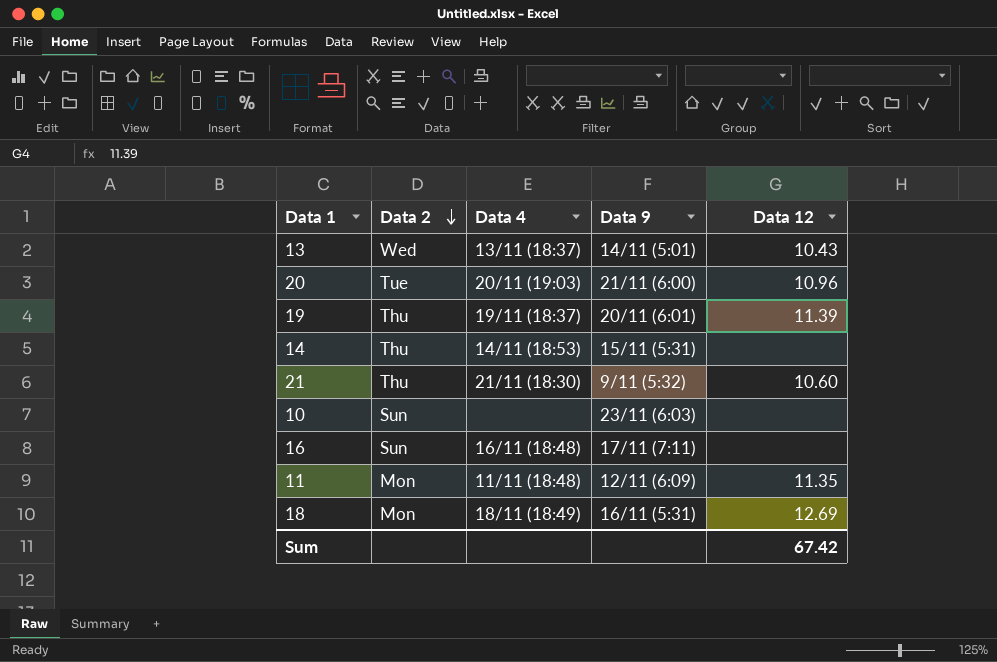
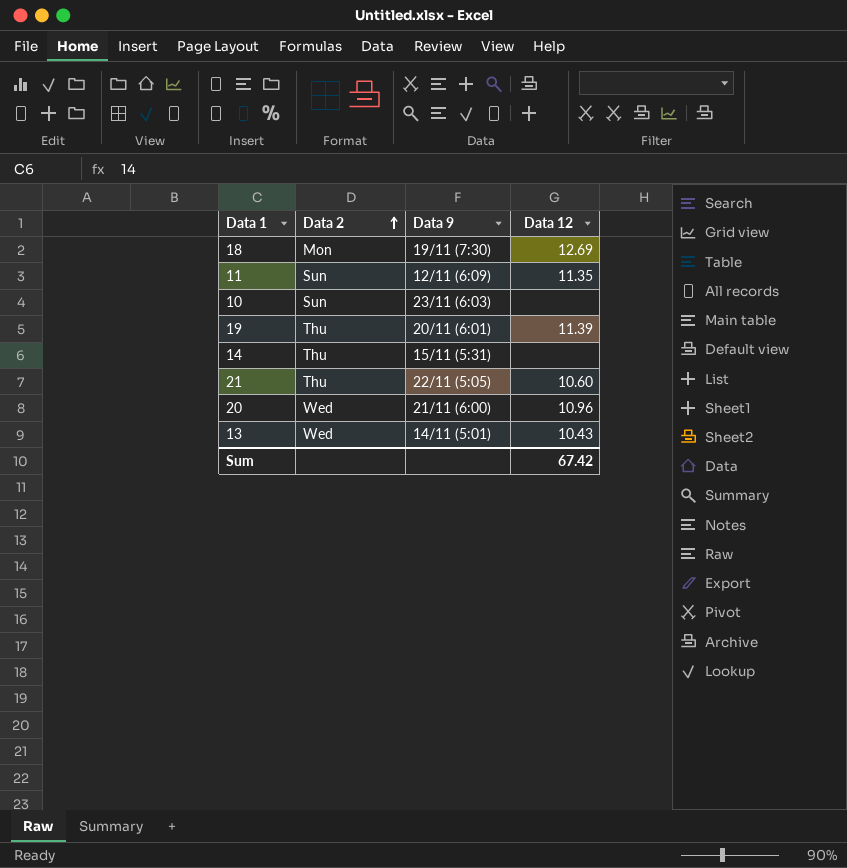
row order: Data 2 descending -> Data 2 ascending
column Data 4 | position: 3 -> none
row 16: Sun | 16/11 (18:48) | 17/11 (7:11) | none -> none
18 | Data 9: 16/11 (5:31) -> 19/11 (7:30)
11 | Data 2: Mon -> Sun
21 | Data 9: 9/11 (5:32) -> 22/11 (5:05)
20 | Data 2: Tue -> Wed

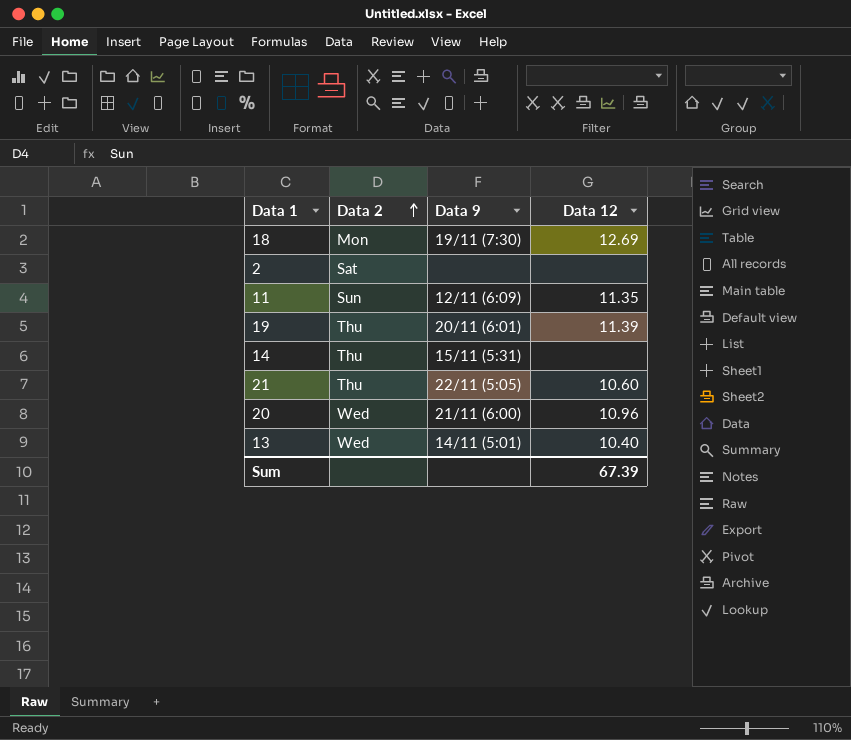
row 10: Sun | 23/11 (6:03) | none -> none
row 2: none -> Sat | none | none
13 | Data 12: 10.43 -> 10.40
Sum | Data 12: 67.42 -> 67.39

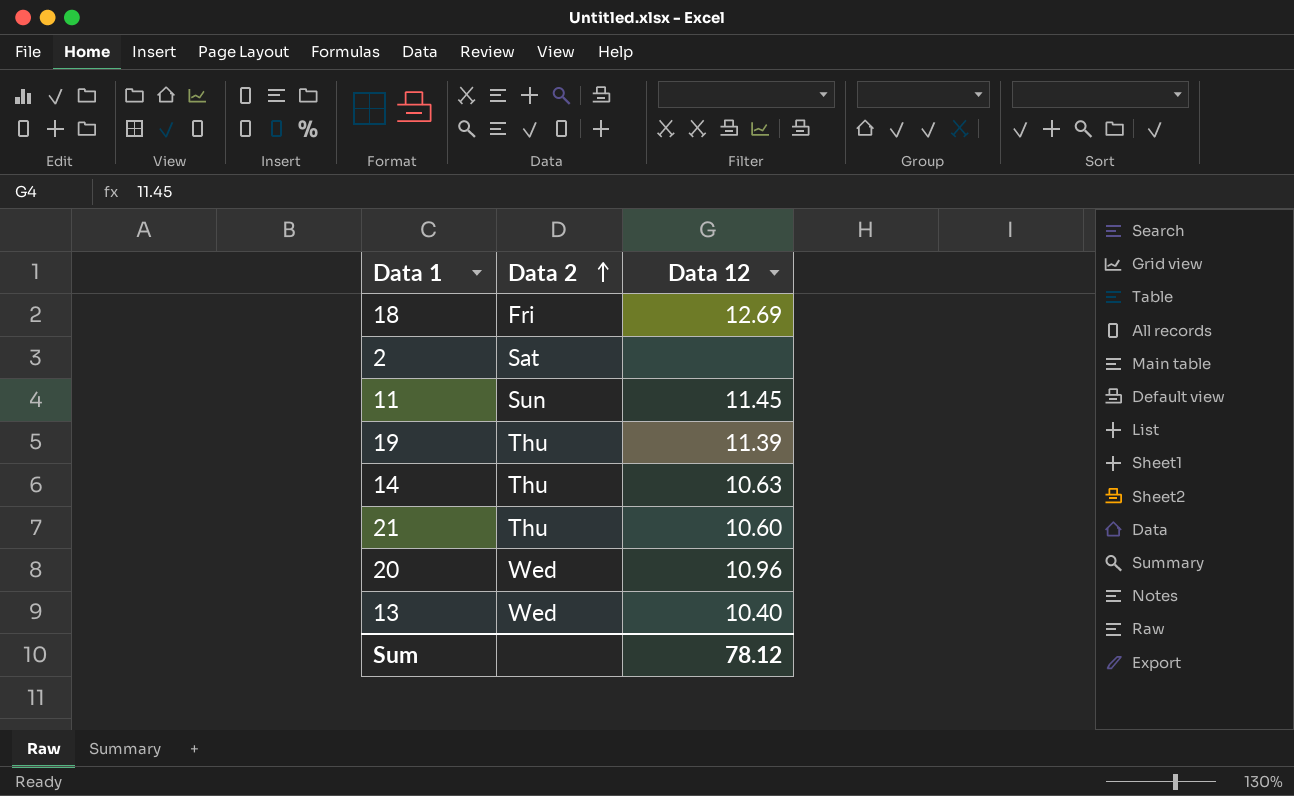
column Data 9 | position: 3 -> none
18 | Data 2: Mon -> Fri
11 | Data 12: 11.35 -> 11.45
14 | Data 12: none -> 10.63
Sum | Data 12: 67.39 -> 78.12

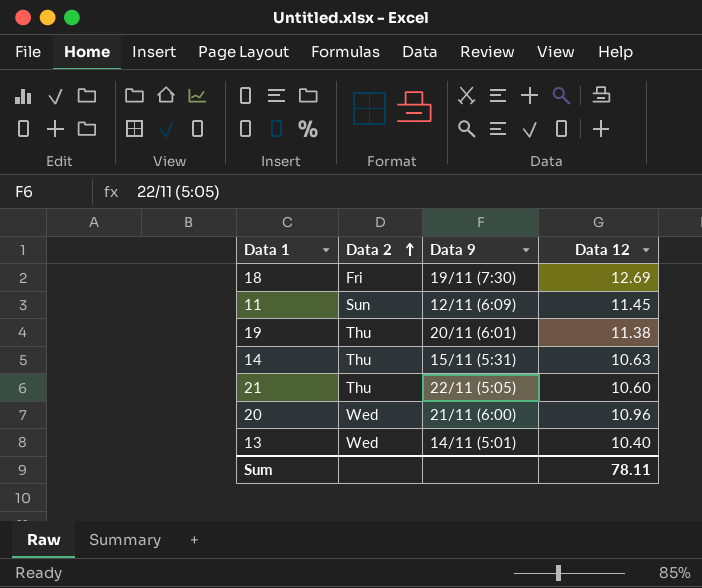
column Data 9 | position: none -> 3
row 2: Sat | none -> none
19 | Data 12: 11.39 -> 11.38
Sum | Data 12: 78.12 -> 78.11

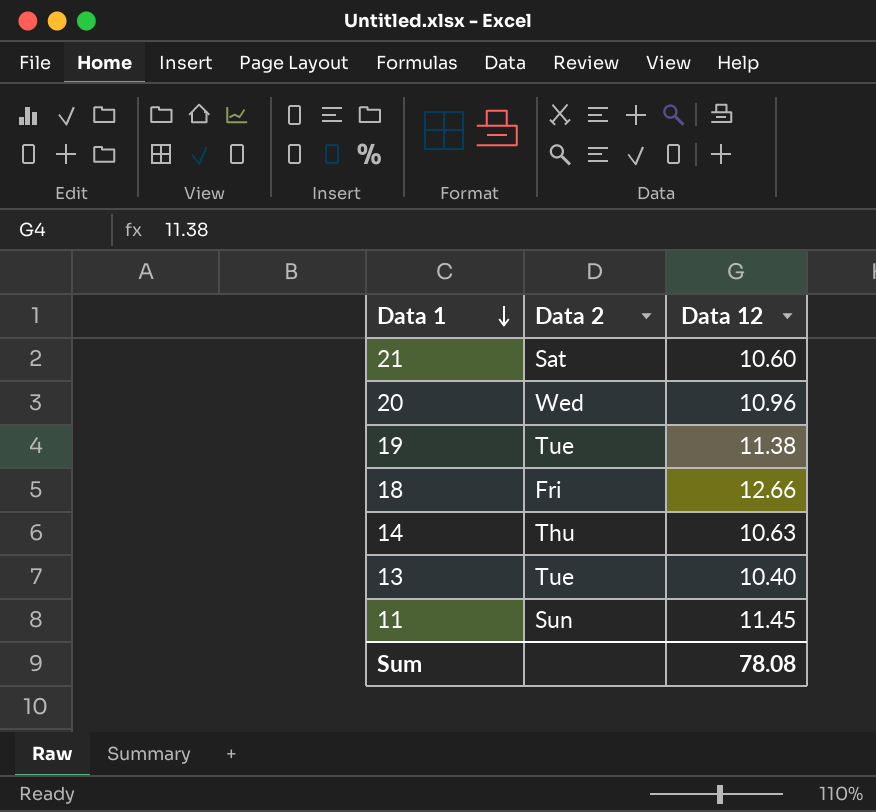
row order: Data 2 ascending -> Data 1 descending
column Data 9 | position: 3 -> none
21 | Data 2: Thu -> Sat
19 | Data 2: Thu -> Tue
18 | Data 12: 12.69 -> 12.66
13 | Data 2: Wed -> Tue
Sum | Data 12: 78.11 -> 78.08

